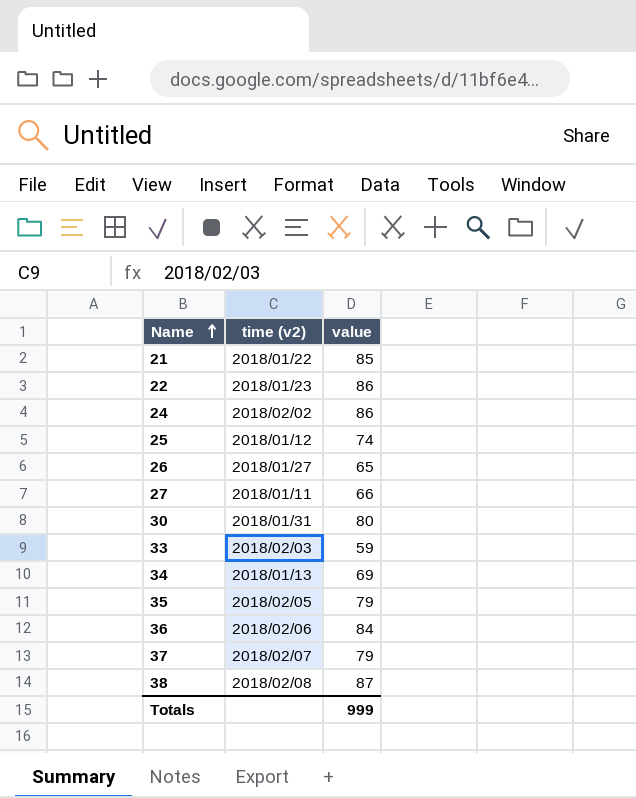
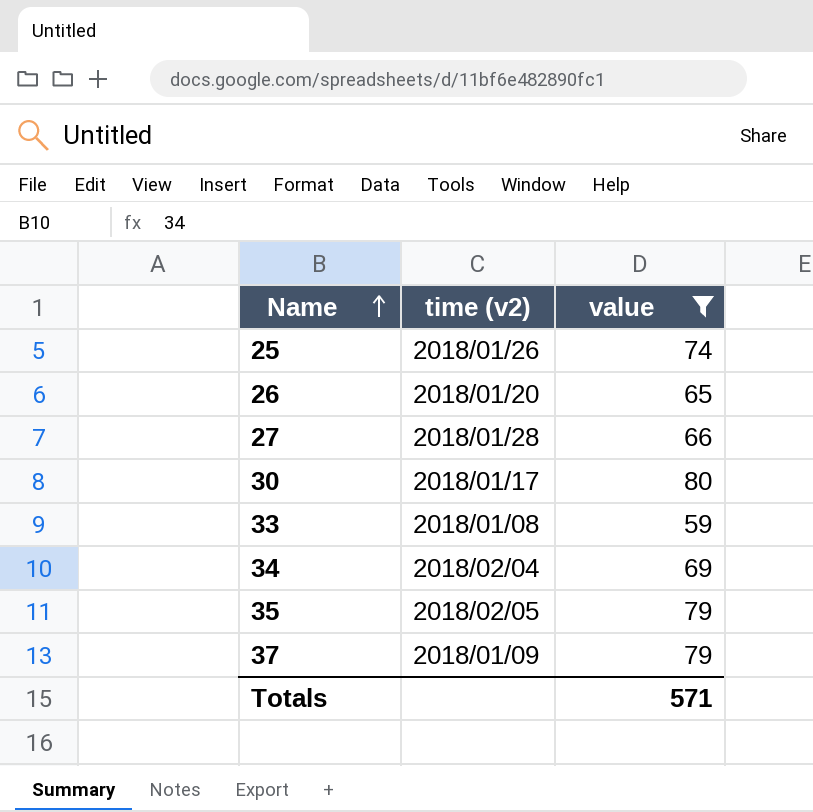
filter: none -> value <= 80
25 | time (v2): 2018/01/12 -> 2018/01/26
26 | time (v2): 2018/01/27 -> 2018/01/20
27 | time (v2): 2018/01/11 -> 2018/01/28
30 | time (v2): 2018/01/31 -> 2018/01/17
33 | time (v2): 2018/02/03 -> 2018/01/08
34 | time (v2): 2018/01/13 -> 2018/02/04
37 | time (v2): 2018/02/07 -> 2018/01/09
Totals | value: 999 -> 571

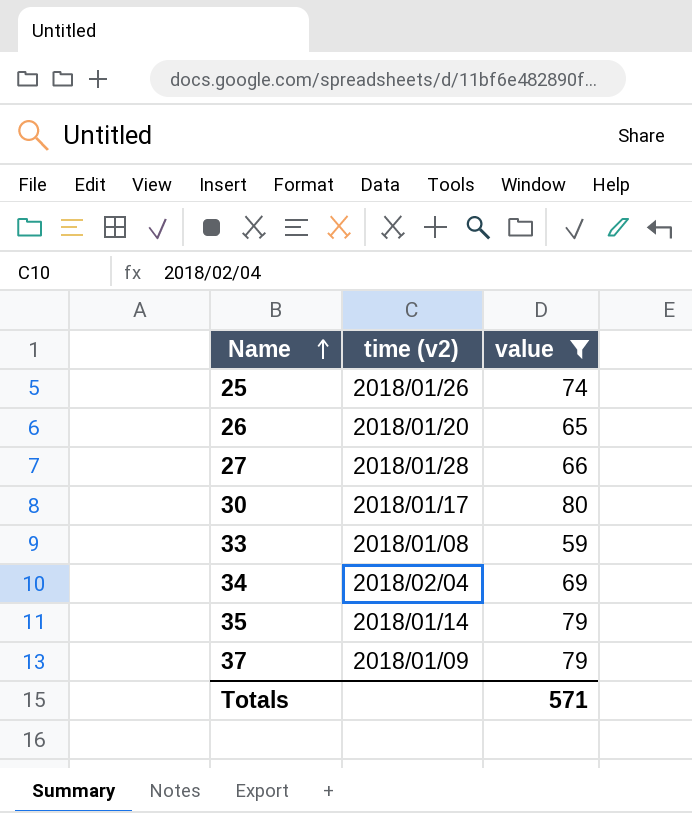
35 | time (v2): 2018/02/05 -> 2018/01/14

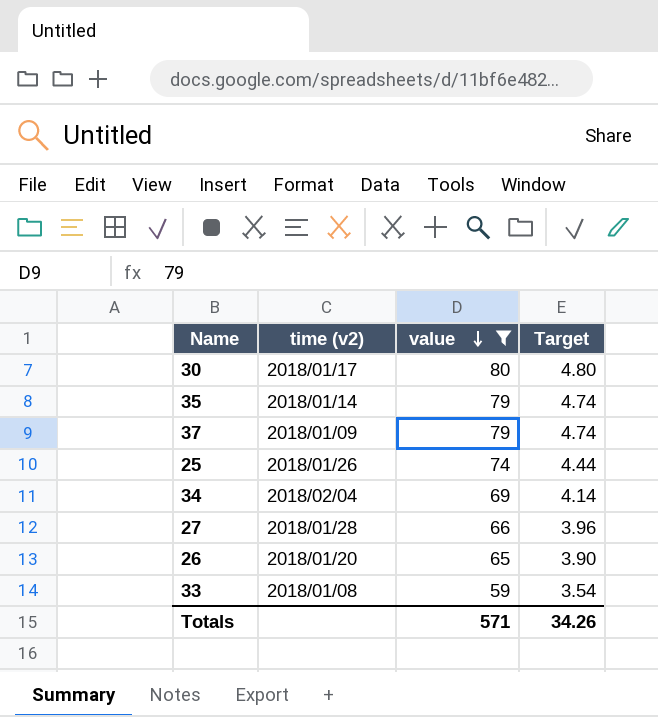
row order: Name ascending -> value descending
column Target | formula: none -> [value] * 0.06

